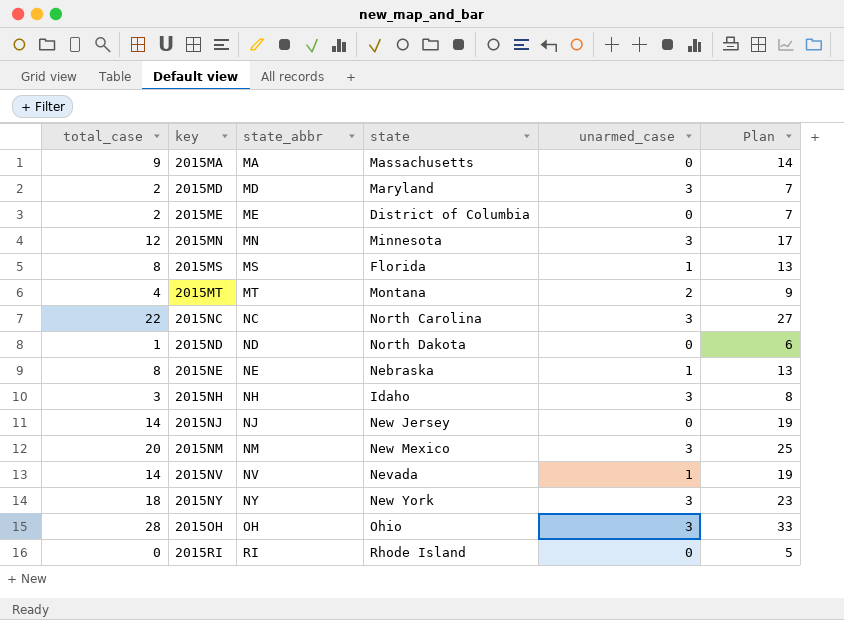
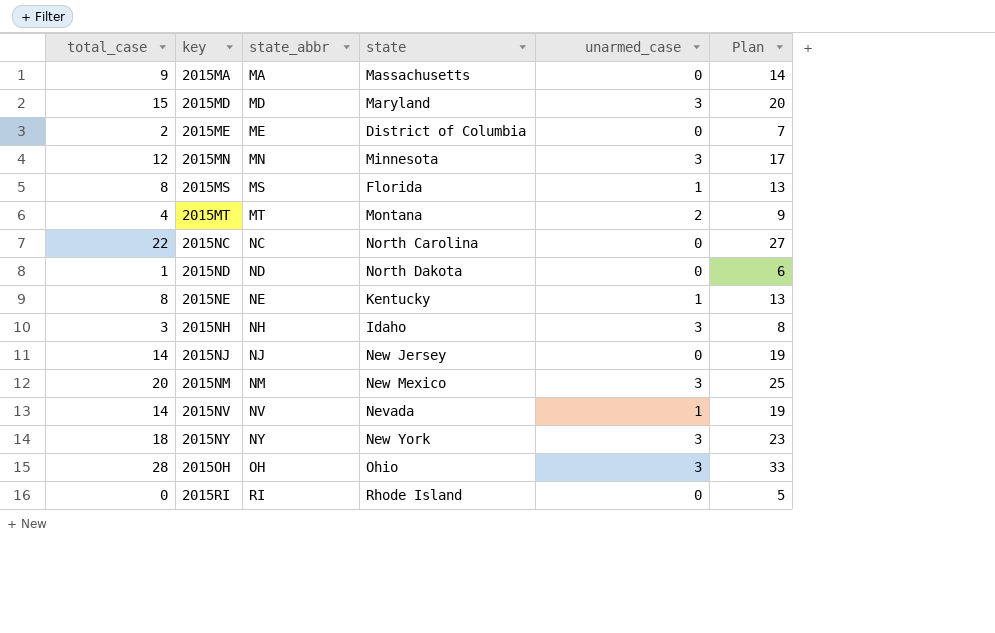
2015MD | total_case: 2 -> 15
2015MD | Plan: 7 -> 20
2015NC | unarmed_case: 3 -> 0
2015NE | state: Nebraska -> Kentucky

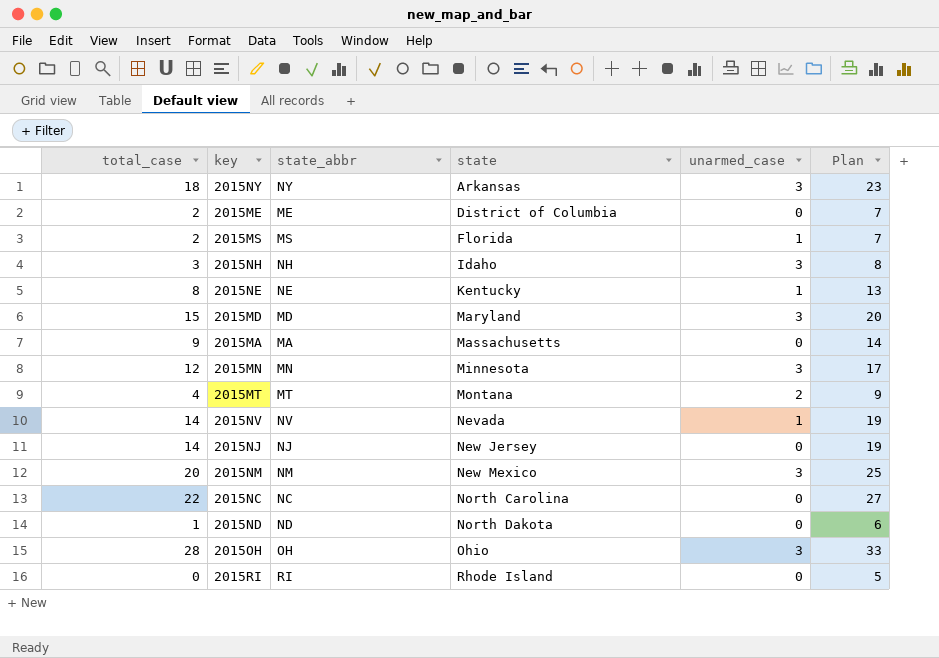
row order: key ascending -> state ascending
2015NY | state: New York -> Arkansas
2015MS | total_case: 8 -> 2
2015MS | Plan: 13 -> 7

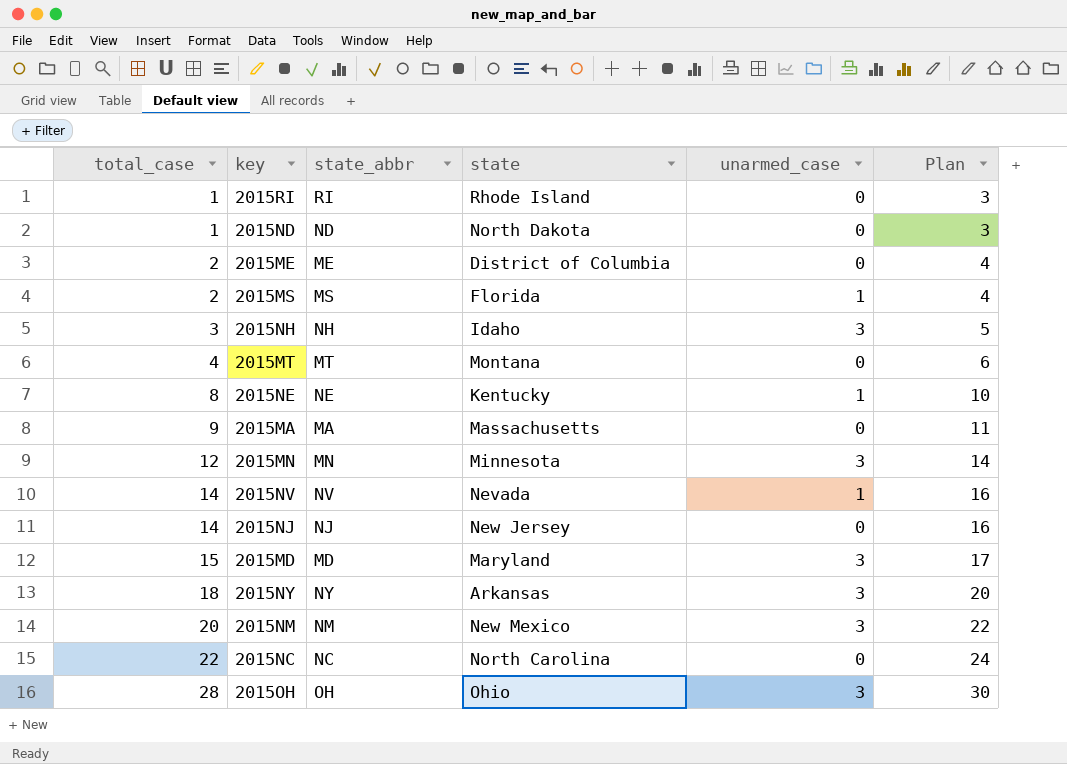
row order: state ascending -> total_case ascending
column Plan | formula: [total_case] + 5 -> [total_case] + 2
2015RI | total_case: 0 -> 1
2015MT | unarmed_case: 2 -> 0

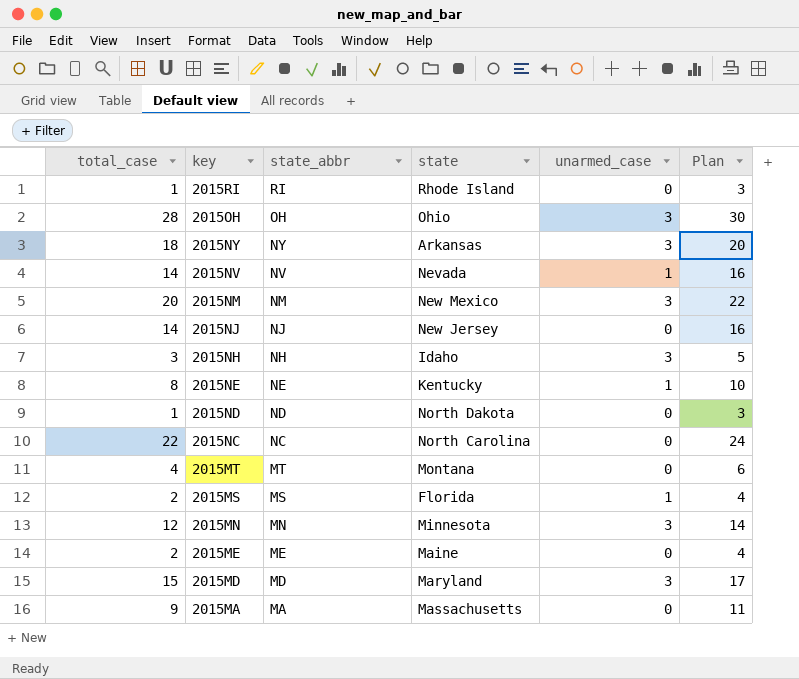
row order: total_case ascending -> key descending
2015ME | state: District of Columbia -> Maine

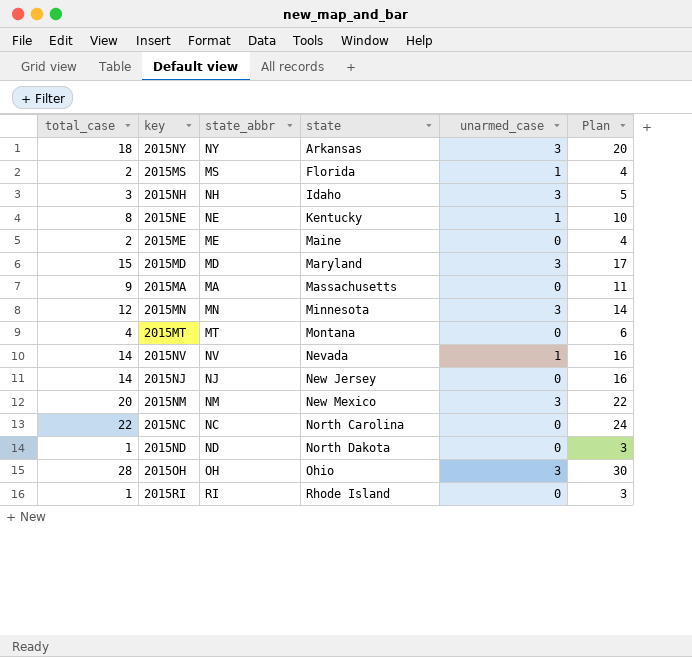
row order: key descending -> state ascending

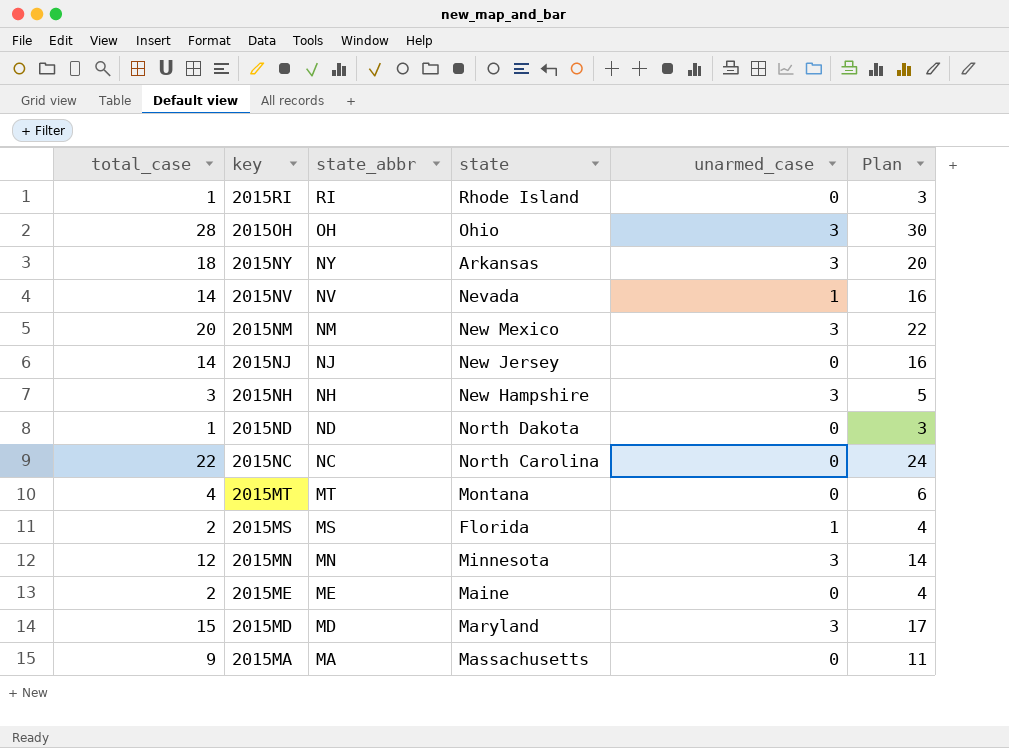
row order: state ascending -> key descending
row 2015NE: 8 | NE | Kentucky | 1 | 10 -> none
2015NH | state: Idaho -> New Hampshire

